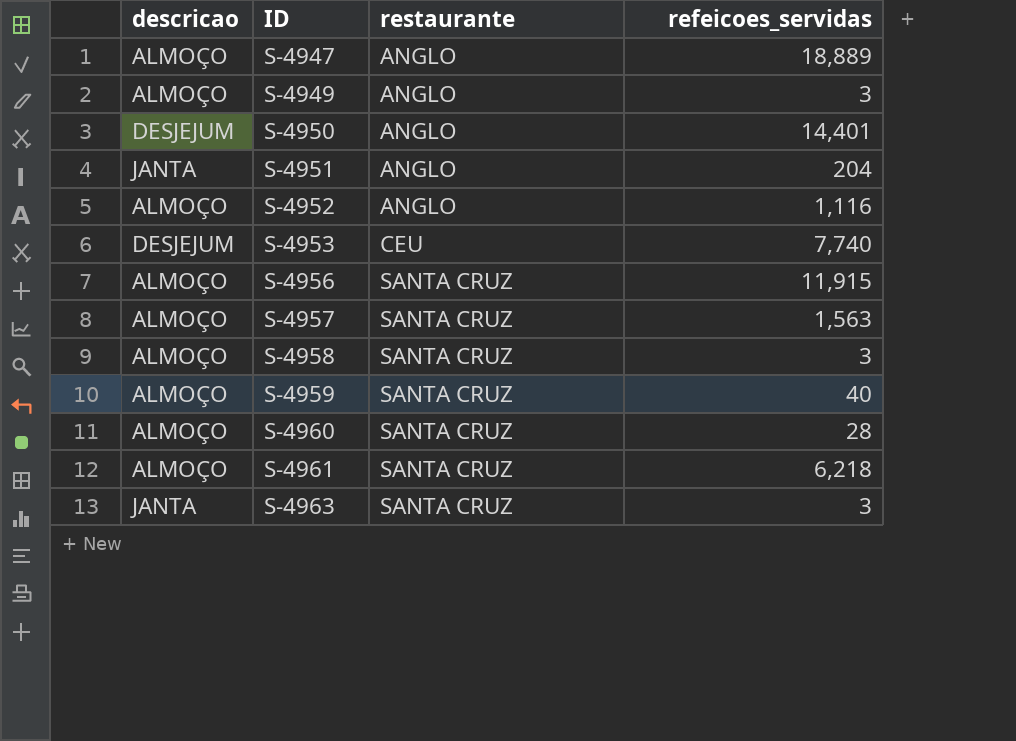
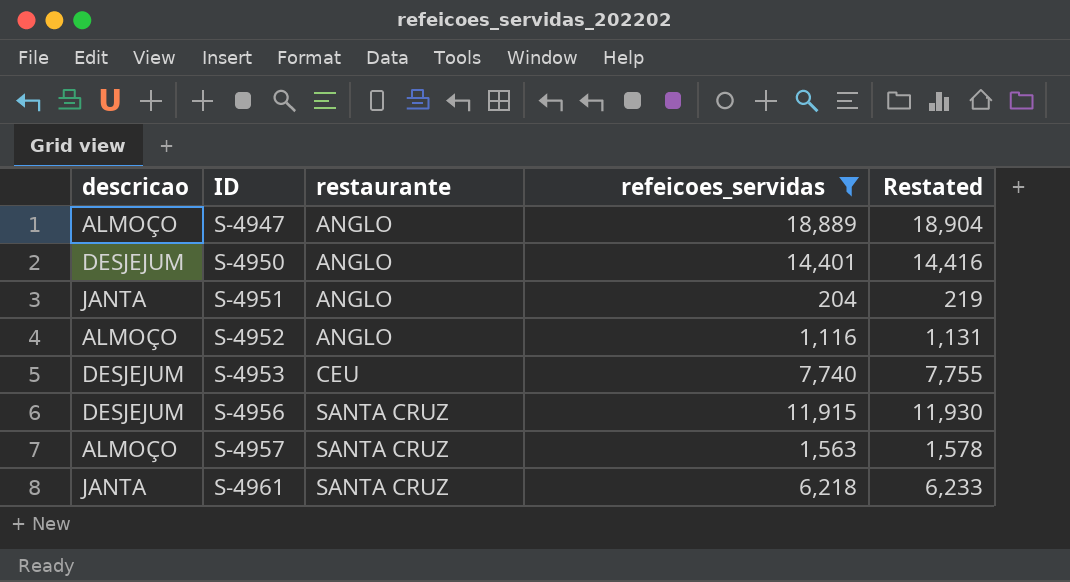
filter: none -> refeicoes_servidas >= 204
column Restated | formula: none -> [refeicoes_servidas] + 15
S-4956 | descricao: ALMOÇO -> DESJEJUM
S-4961 | descricao: ALMOÇO -> JANTA

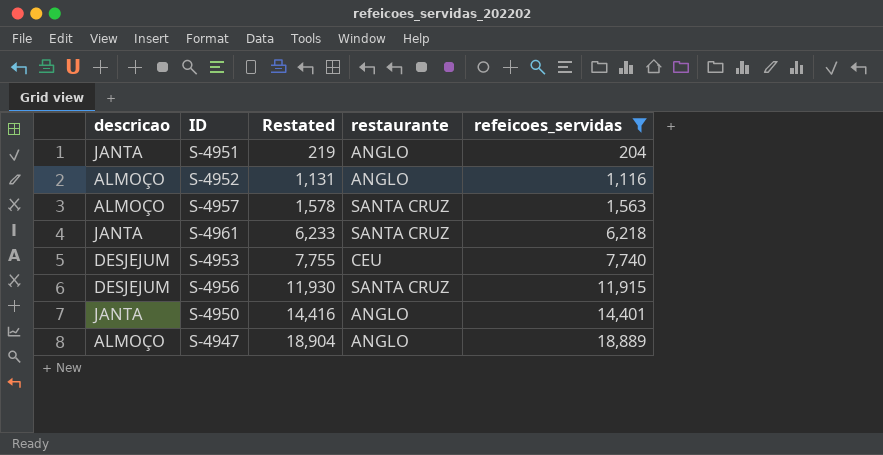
row order: ID ascending -> Restated ascending
column Restated | position: 5 -> 3
S-4950 | descricao: DESJEJUM -> JANTA

